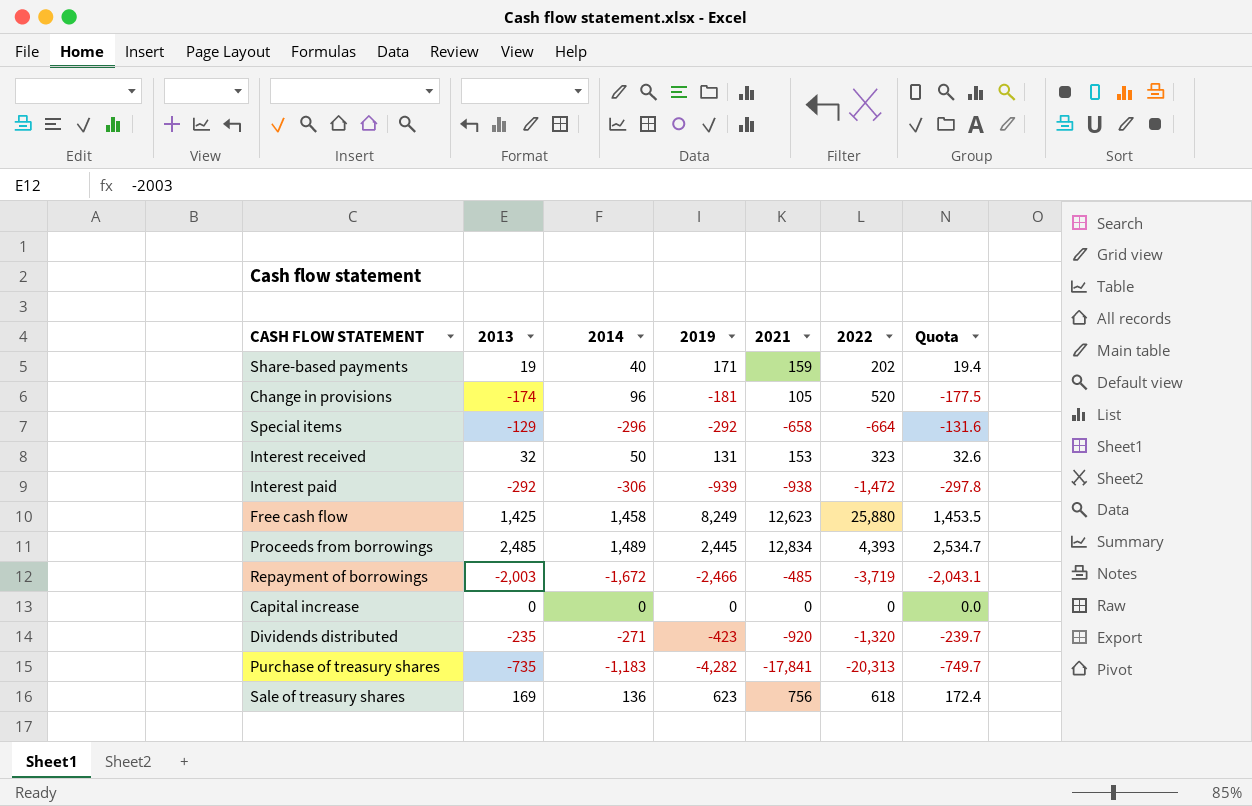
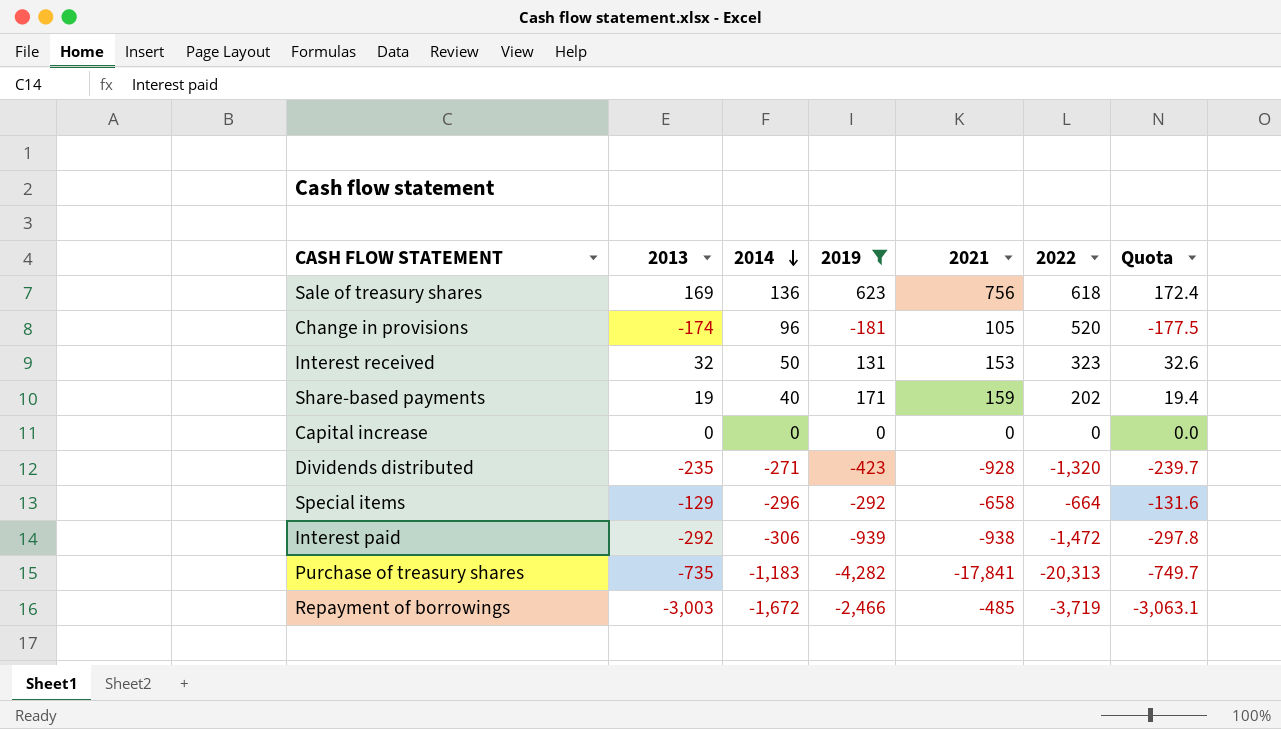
filter: none -> 2019 <= 623
row order: none -> 2014 descending
Dividends distributed | 2021: -920 -> -928
Repayment of borrowings | 2013: -2,003 -> -3,003
Repayment of borrowings | Quota: -2,043.1 -> -3,063.1

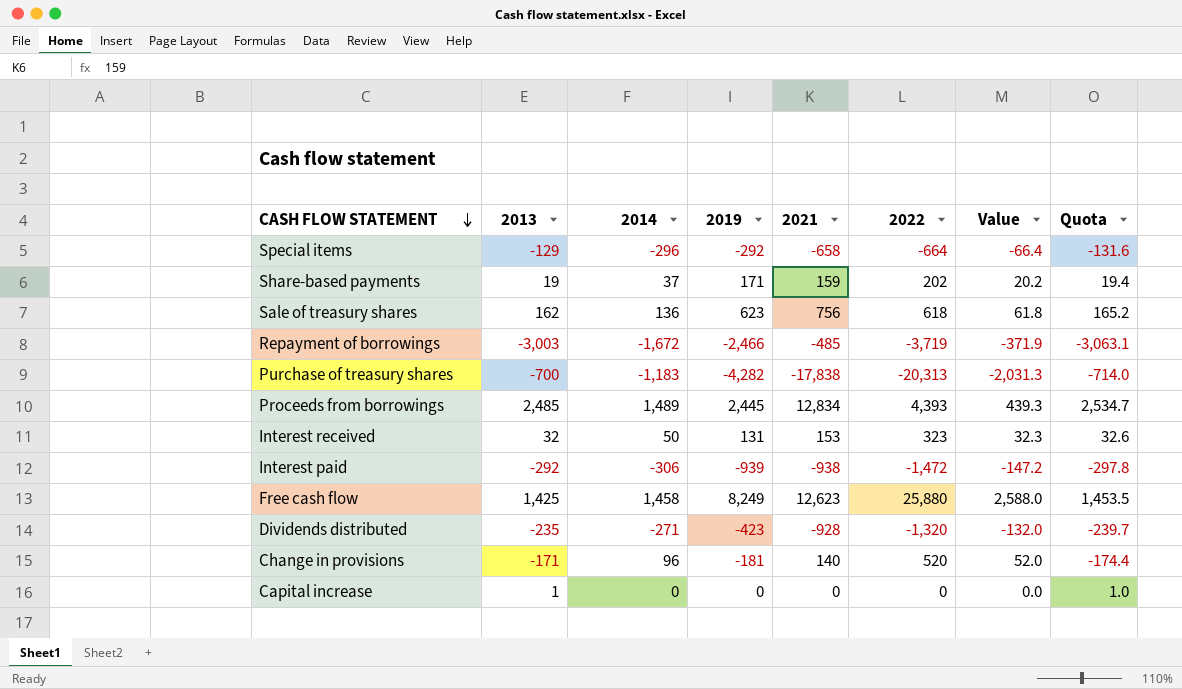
filter: 2019 <= 623 -> none
row order: 2014 descending -> CASH FLOW STATEMENT descending
column Value | formula: none -> [2022] * 0.1
Share-based payments | 2014: 40 -> 37
Sale of treasury shares | 2013: 169 -> 162
Sale of treasury shares | Quota: 172.4 -> 165.2
Purchase of treasury shares | 2013: -735 -> -700
Purchase of treasury shares | 2021: -17,841 -> -17,838
Purchase of treasury shares | Quota: -749.7 -> -714.0
Change in provisions | 2013: -174 -> -171
Change in provisions | 2021: 105 -> 140
Change in provisions | Quota: -177.5 -> -174.4
Capital increase | 2013: 0 -> 1
Capital increase | Quota: 0.0 -> 1.0

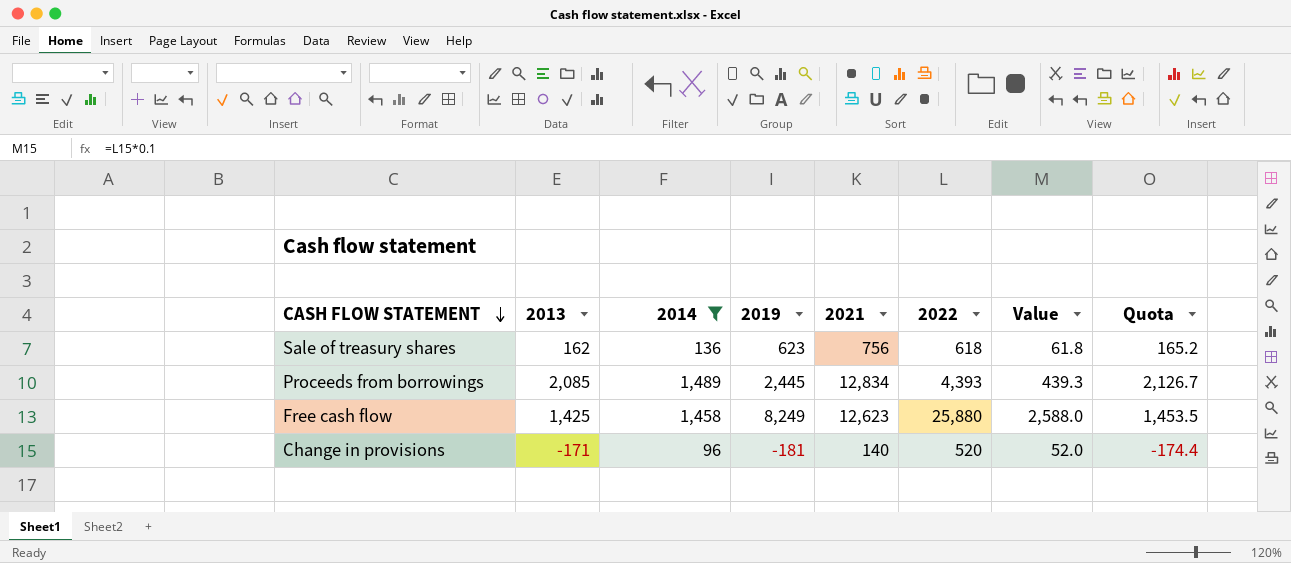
filter: none -> 2014 >= 96
Proceeds from borrowings | 2013: 2,485 -> 2,085
Proceeds from borrowings | Quota: 2,534.7 -> 2,126.7

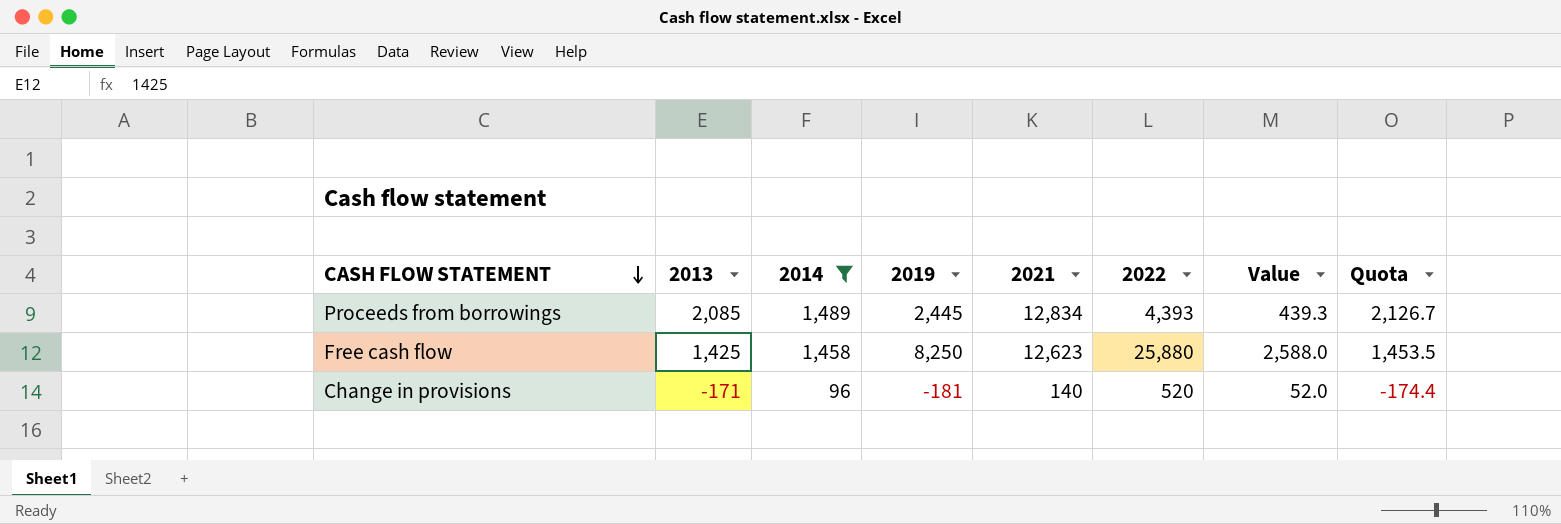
row Sale of treasury shares: 162 | 136 | 623 | 756 | 618 | 61.8 | 165.2 -> none
Free cash flow | 2019: 8,249 -> 8,250

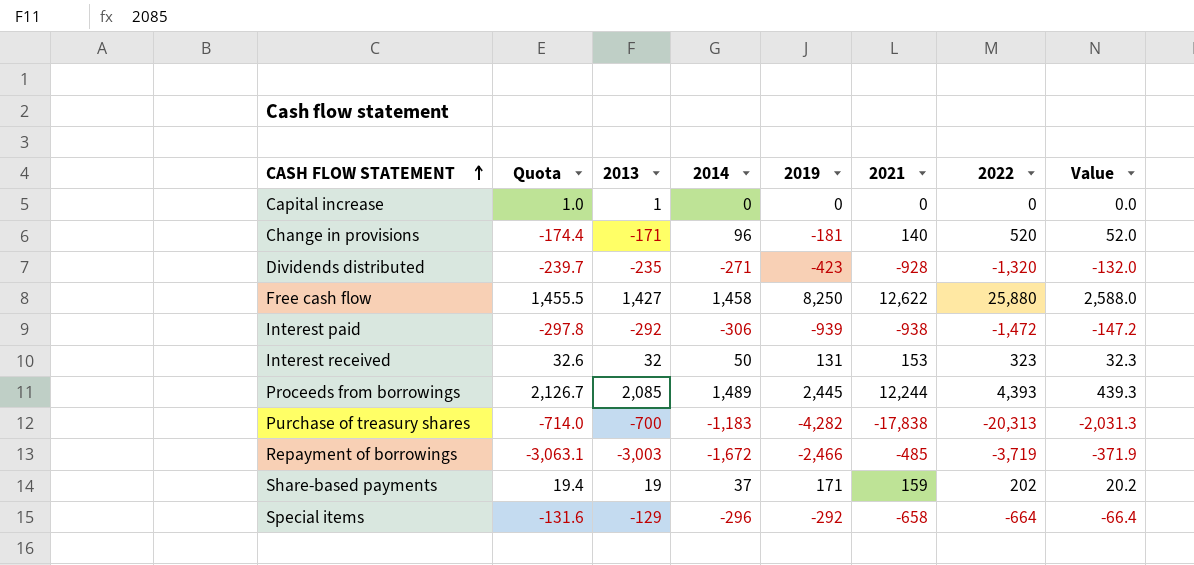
filter: 2014 >= 96 -> none
row order: CASH FLOW STATEMENT descending -> CASH FLOW STATEMENT ascending
column Quota | position: 8 -> 2
Free cash flow | Quota: 1,453.5 -> 1,455.5
Free cash flow | 2013: 1,425 -> 1,427
Free cash flow | 2021: 12,623 -> 12,622
Proceeds from borrowings | 2021: 12,834 -> 12,244

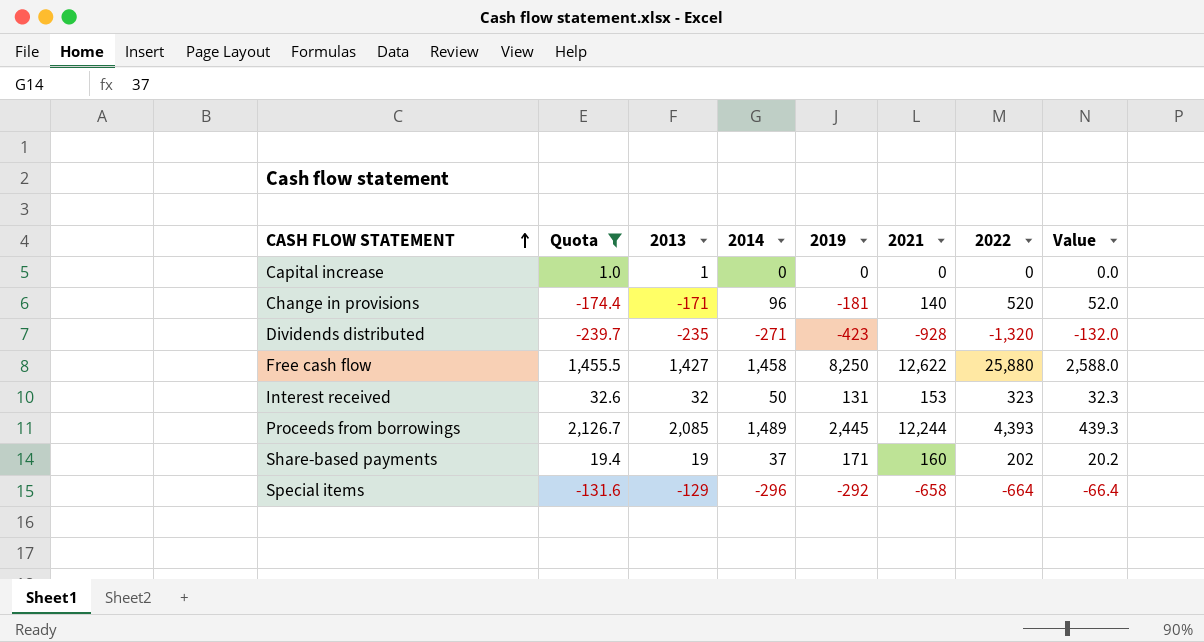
filter: none -> Quota >= -239.7
Share-based payments | 2021: 159 -> 160

